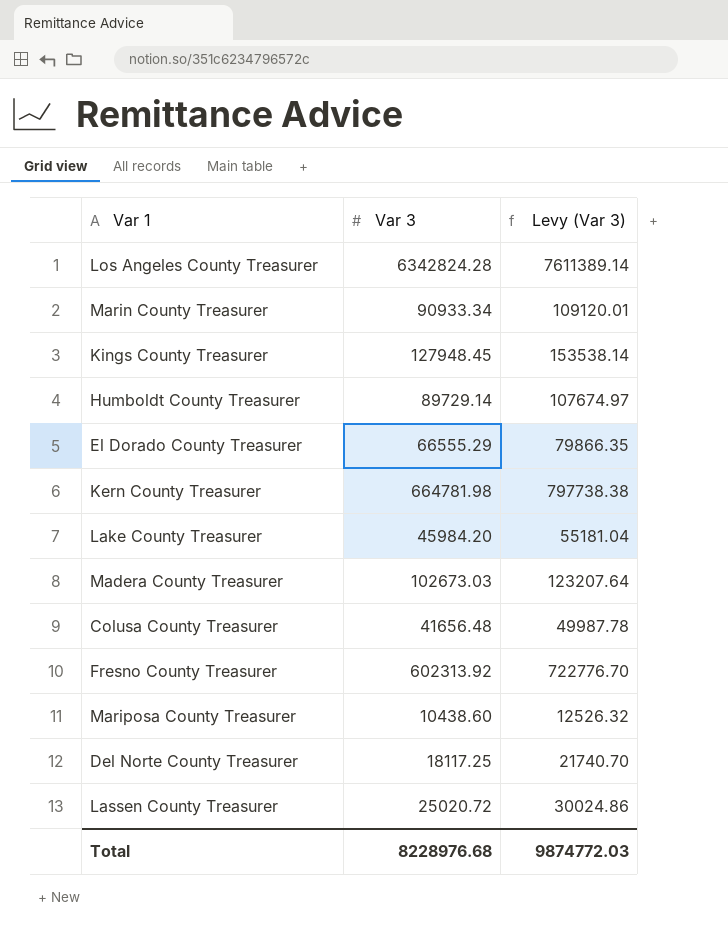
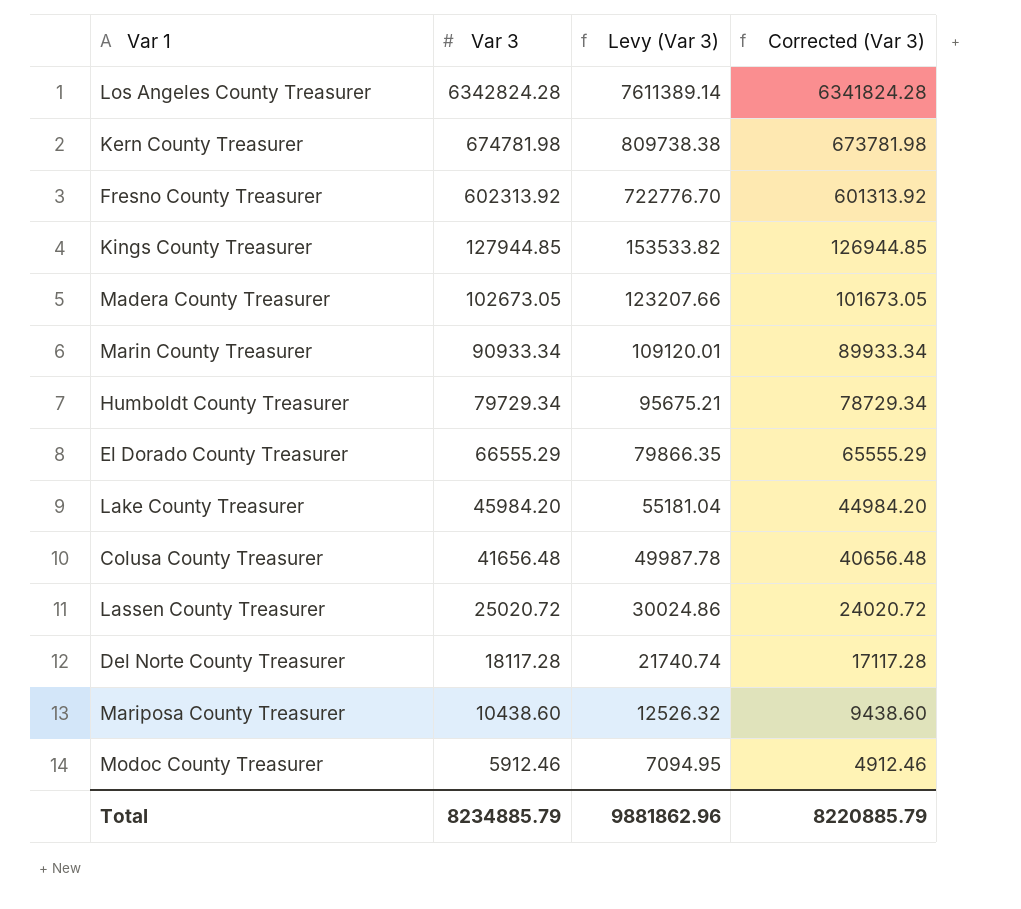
row order: none -> Var 3 descending
column Corrected (Var 3) | formula: none -> [Var 3] - 1000
Kern County Treasurer | Var 3: 664781.98 -> 674781.98
Kern County Treasurer | Levy (Var 3): 797738.38 -> 809738.38
Kings County Treasurer | Var 3: 127948.45 -> 127944.85
Kings County Treasurer | Levy (Var 3): 153538.14 -> 153533.82
Madera County Treasurer | Var 3: 102673.03 -> 102673.05
Madera County Treasurer | Levy (Var 3): 123207.64 -> 123207.66
Humboldt County Treasurer | Var 3: 89729.14 -> 79729.34
Humboldt County Treasurer | Levy (Var 3): 107674.97 -> 95675.21
Del Norte County Treasurer | Var 3: 18117.25 -> 18117.28
Del Norte County Treasurer | Levy (Var 3): 21740.70 -> 21740.74
row Modoc County Treasurer: none -> 5912.46 | 7094.95 | 4912.46
Total | Var 3: 8228976.68 -> 8234885.79
Total | Levy (Var 3): 9874772.03 -> 9881862.96

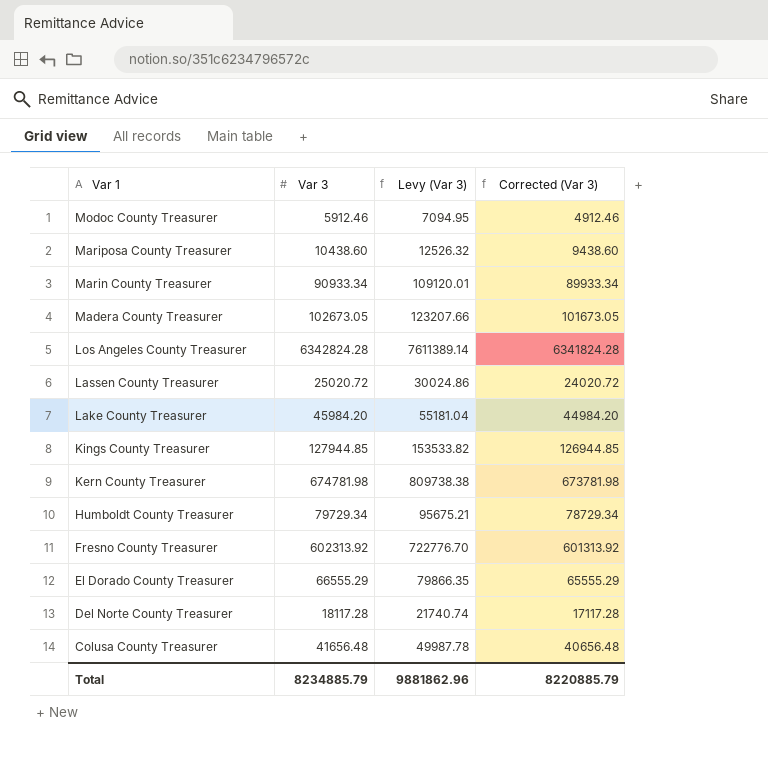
row order: Var 3 descending -> Var 1 descending

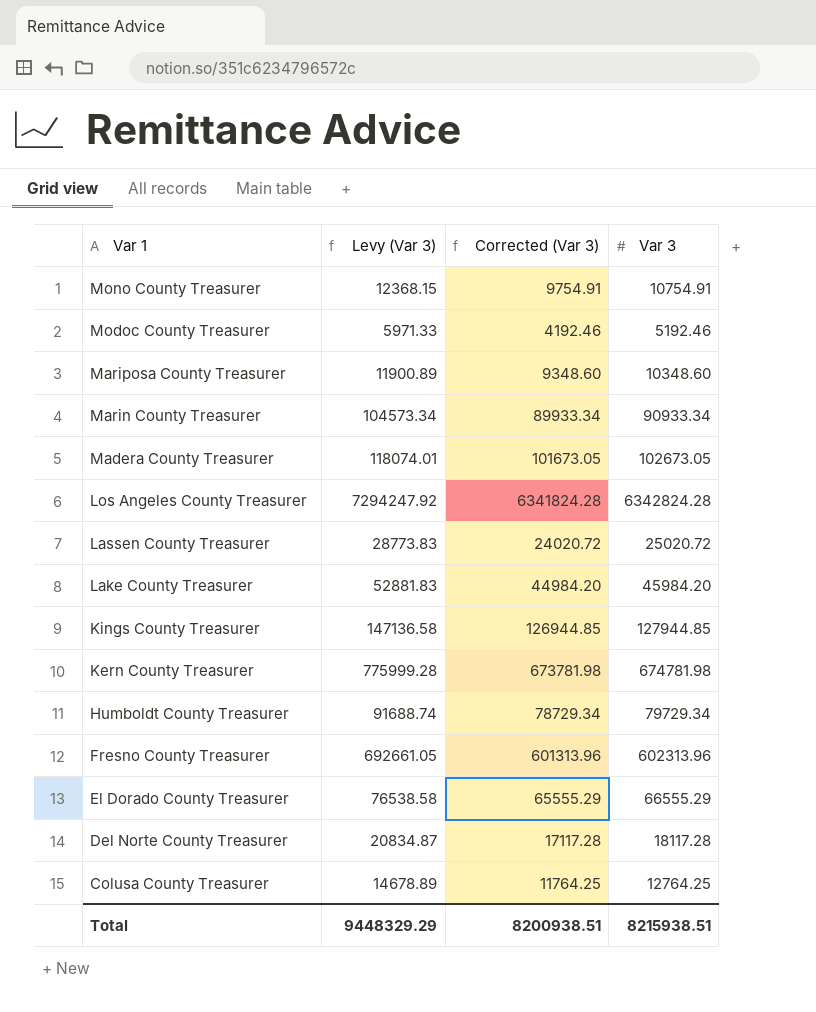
column Levy (Var 3) | formula: [Var 3] * 1.2 -> [Var 3] * 1.15
column Var 3 | position: 2 -> 4
row Mono County Treasurer: none -> 12368.15 | 9754.91 | 10754.91
Modoc County Treasurer | Corrected (Var 3): 4912.46 -> 4192.46
Modoc County Treasurer | Var 3: 5912.46 -> 5192.46
Mariposa County Treasurer | Corrected (Var 3): 9438.60 -> 9348.60
Mariposa County Treasurer | Var 3: 10438.60 -> 10348.60
Fresno County Treasurer | Corrected (Var 3): 601313.92 -> 601313.96
Fresno County Treasurer | Var 3: 602313.92 -> 602313.96
Colusa County Treasurer | Corrected (Var 3): 40656.48 -> 11764.25
Colusa County Treasurer | Var 3: 41656.48 -> 12764.25
Total | Levy (Var 3): 9881862.96 -> 9448329.29
Total | Corrected (Var 3): 8220885.79 -> 8200938.51
Total | Var 3: 8234885.79 -> 8215938.51

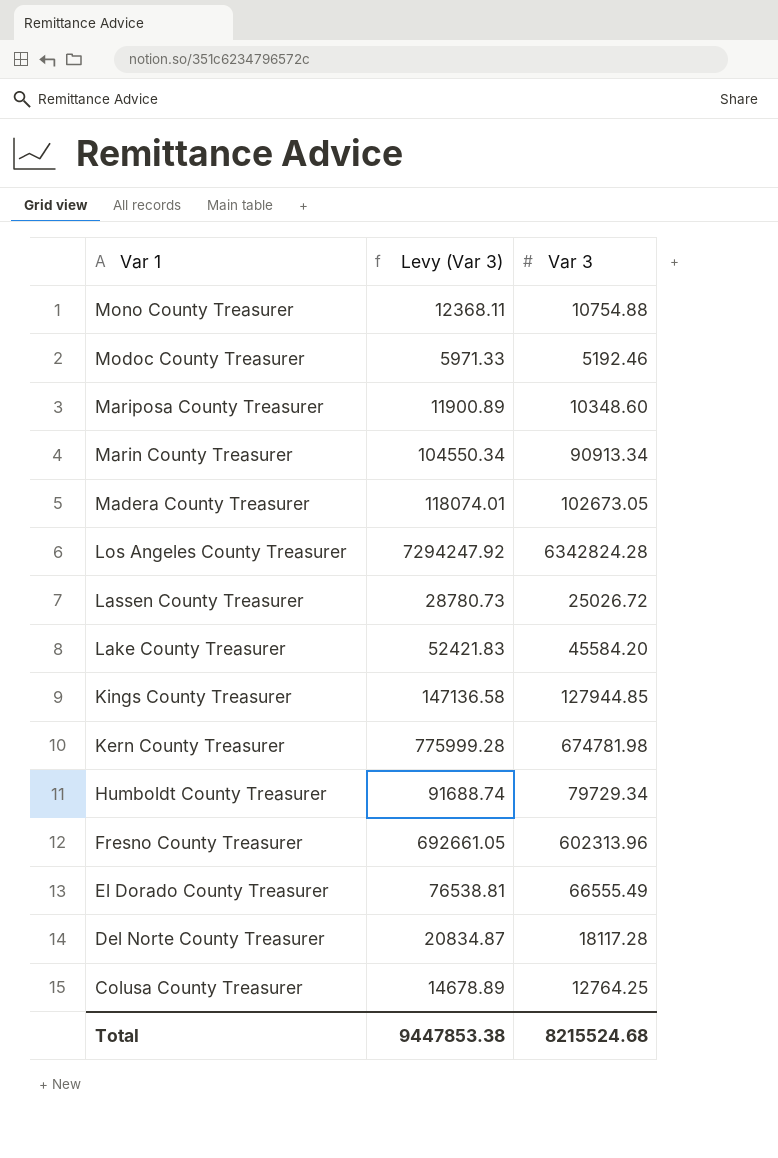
column Corrected (Var 3) | formula: [Var 3] - 1000 -> none
Mono County Treasurer | Levy (Var 3): 12368.15 -> 12368.11
Mono County Treasurer | Var 3: 10754.91 -> 10754.88
Marin County Treasurer | Levy (Var 3): 104573.34 -> 104550.34
Marin County Treasurer | Var 3: 90933.34 -> 90913.34
Lassen County Treasurer | Levy (Var 3): 28773.83 -> 28780.73
Lassen County Treasurer | Var 3: 25020.72 -> 25026.72
Lake County Treasurer | Levy (Var 3): 52881.83 -> 52421.83
Lake County Treasurer | Var 3: 45984.20 -> 45584.20
El Dorado County Treasurer | Levy (Var 3): 76538.58 -> 76538.81
El Dorado County Treasurer | Var 3: 66555.29 -> 66555.49
Total | Levy (Var 3): 9448329.29 -> 9447853.38
Total | Var 3: 8215938.51 -> 8215524.68

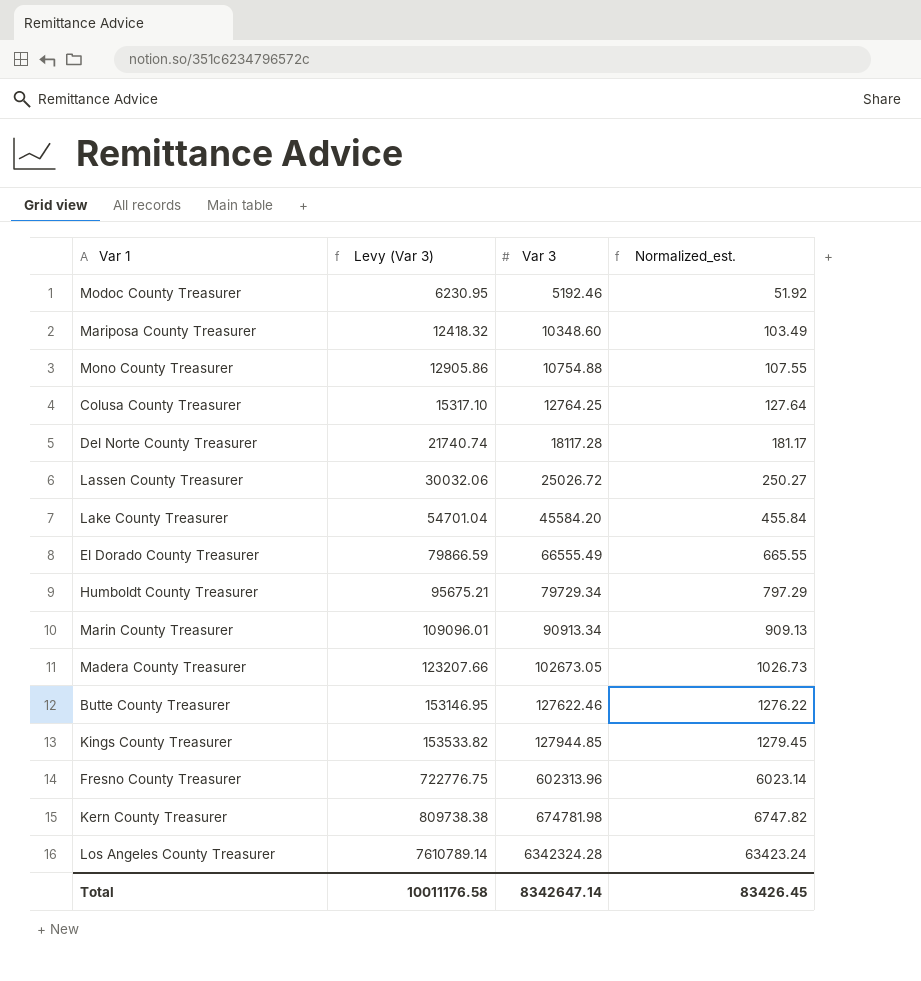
row order: Var 1 descending -> Levy (Var 3) ascending
column Levy (Var 3) | formula: [Var 3] * 1.15 -> [Var 3] * 1.2
column Normalized_est. | formula: none -> [Var 3] * 0.01
row Butte County Treasurer: none -> 153146.95 | 127622.46 | 1276.22
Los Angeles County Treasurer | Var 3: 6342824.28 -> 6342324.28
Total | Levy (Var 3): 9447853.38 -> 10011176.58
Total | Var 3: 8215524.68 -> 8342647.14

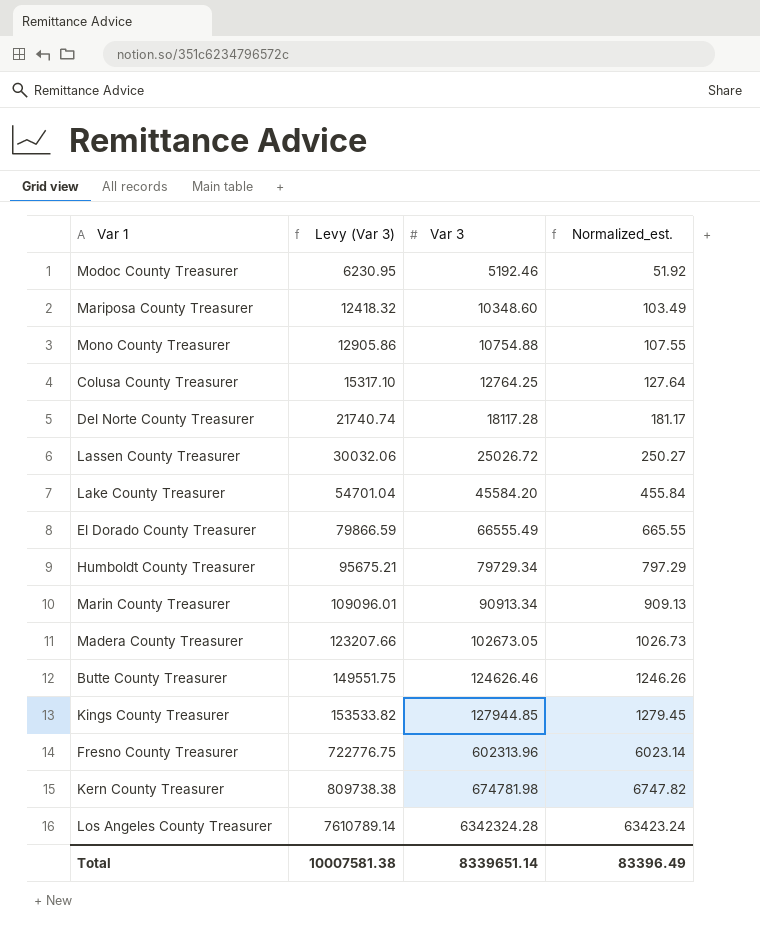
Butte County Treasurer | Levy (Var 3): 153146.95 -> 149551.75
Butte County Treasurer | Var 3: 127622.46 -> 124626.46
Butte County Treasurer | Normalized_est.: 1276.22 -> 1246.26
Total | Levy (Var 3): 10011176.58 -> 10007581.38
Total | Var 3: 8342647.14 -> 8339651.14
Total | Normalized_est.: 83426.45 -> 83396.49

